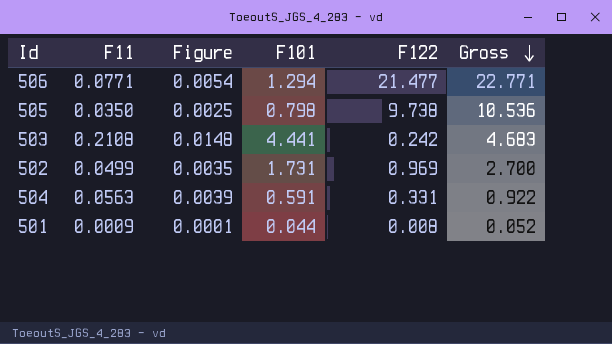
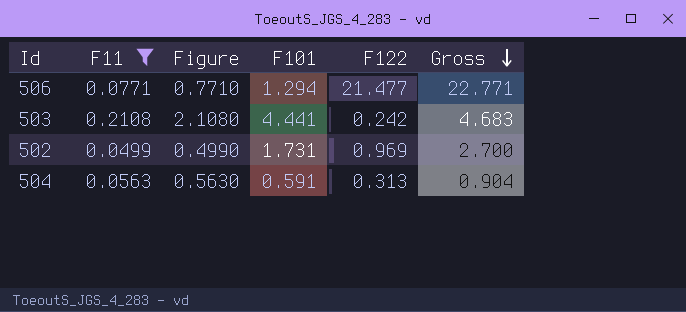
filter: none -> F11 >= 0.0499
column Figure | formula: [F11] * 0.07 -> [F11] * 10
504 | F122: 0.331 -> 0.313
504 | Gross: 0.922 -> 0.904

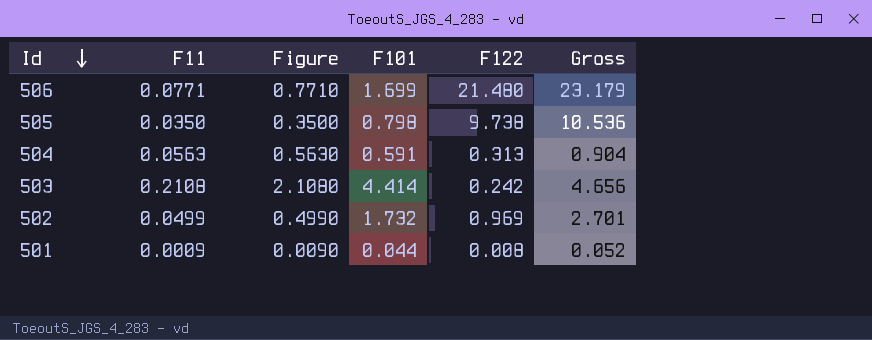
filter: F11 >= 0.0499 -> none
row order: Gross descending -> Id descending
506 | F101: 1.294 -> 1.699
506 | F122: 21.477 -> 21.480
506 | Gross: 22.771 -> 23.179
503 | F101: 4.441 -> 4.414
503 | Gross: 4.683 -> 4.656
502 | F101: 1.731 -> 1.732
502 | Gross: 2.700 -> 2.701

